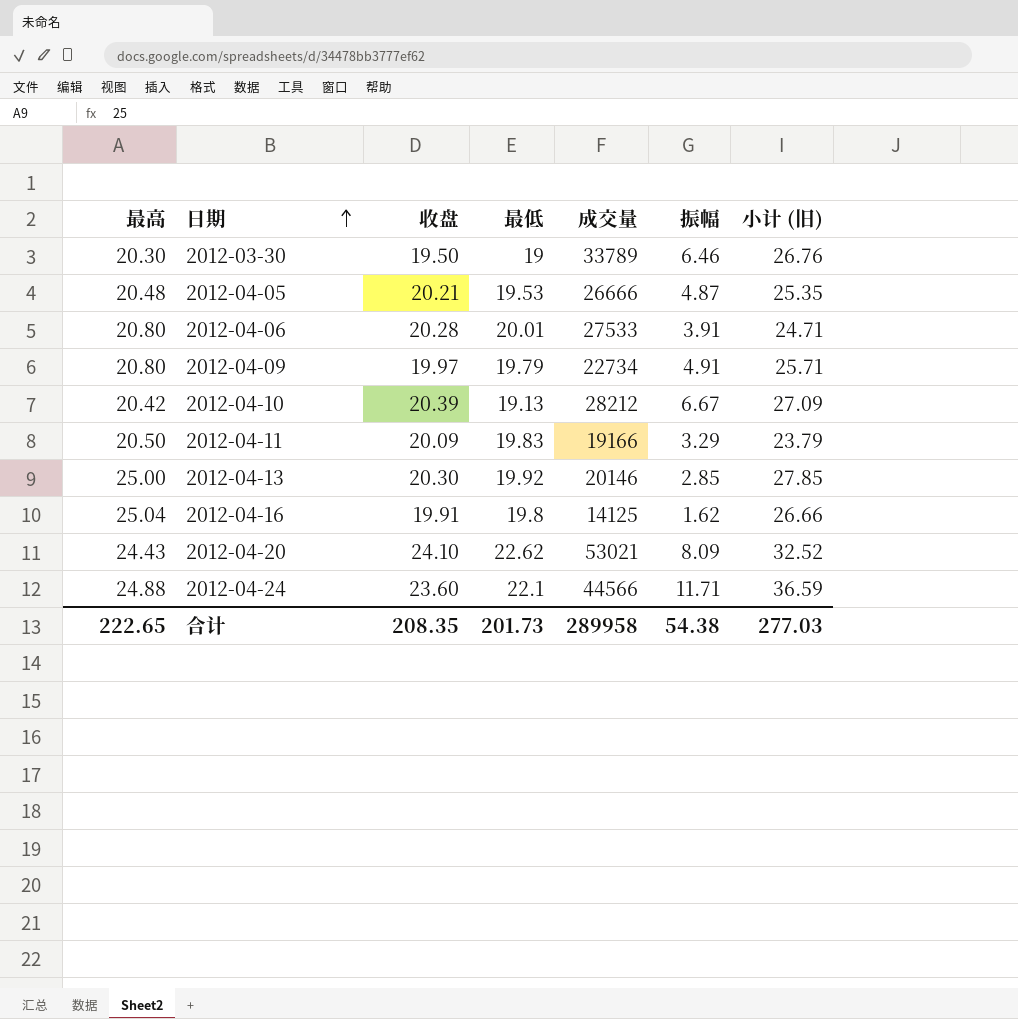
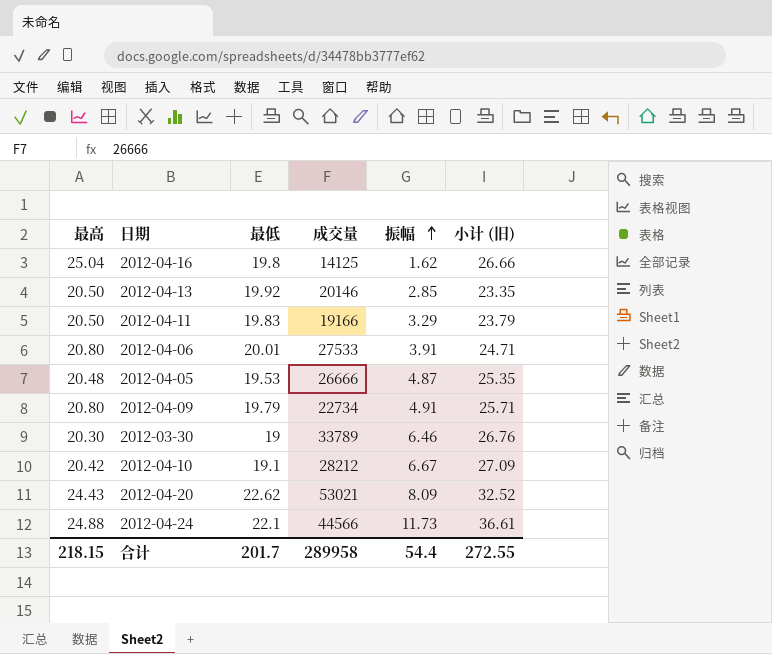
row order: 日期 ascending -> 振幅 ascending
column 收盘 | position: 3 -> none
2012-04-13 | 最高: 25.00 -> 20.50
2012-04-13 | 小计 (旧): 27.85 -> 23.35
2012-04-10 | 最低: 19.13 -> 19.1
2012-04-24 | 振幅: 11.71 -> 11.73
2012-04-24 | 小计 (旧): 36.59 -> 36.61
合计 | 最高: 222.65 -> 218.15
合计 | 最低: 201.73 -> 201.7
合计 | 振幅: 54.38 -> 54.4
合计 | 小计 (旧): 277.03 -> 272.55

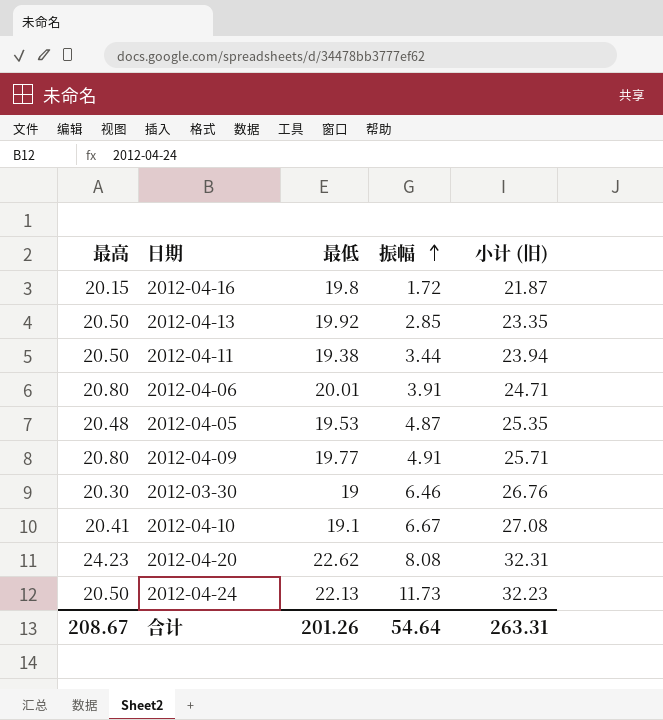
column 成交量 | position: 4 -> none
2012-04-16 | 最高: 25.04 -> 20.15
2012-04-16 | 振幅: 1.62 -> 1.72
2012-04-16 | 小计 (旧): 26.66 -> 21.87
2012-04-11 | 最低: 19.83 -> 19.38
2012-04-11 | 振幅: 3.29 -> 3.44
2012-04-11 | 小计 (旧): 23.79 -> 23.94
2012-04-09 | 最低: 19.79 -> 19.77
2012-04-10 | 最高: 20.42 -> 20.41
2012-04-10 | 小计 (旧): 27.09 -> 27.08
2012-04-20 | 最高: 24.43 -> 24.23
2012-04-20 | 振幅: 8.09 -> 8.08
2012-04-20 | 小计 (旧): 32.52 -> 32.31
2012-04-24 | 最高: 24.88 -> 20.50
2012-04-24 | 最低: 22.1 -> 22.13
2012-04-24 | 小计 (旧): 36.61 -> 32.23
合计 | 最高: 218.15 -> 208.67
合计 | 最低: 201.7 -> 201.26
合计 | 振幅: 54.4 -> 54.64
合计 | 小计 (旧): 272.55 -> 263.31

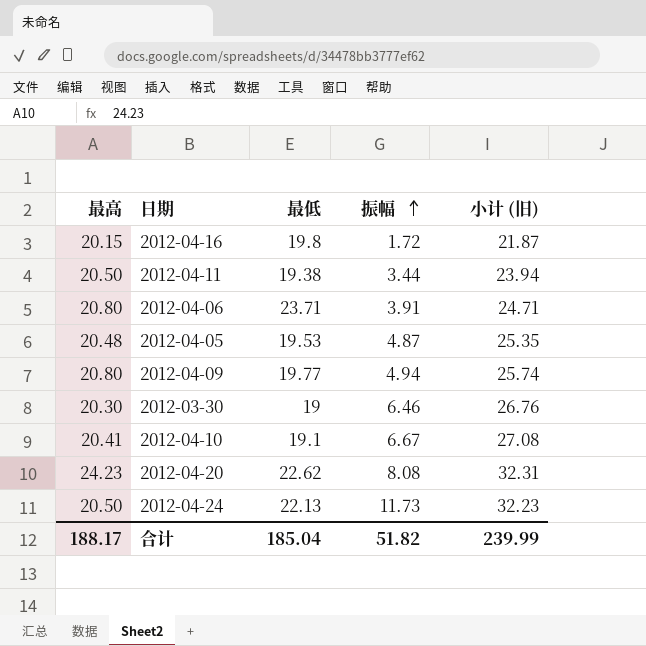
row 2012-04-13: 20.50 | 19.92 | 2.85 | 23.35 -> none
2012-04-06 | 最低: 20.01 -> 23.71
2012-04-09 | 振幅: 4.91 -> 4.94
2012-04-09 | 小计 (旧): 25.71 -> 25.74
合计 | 最高: 208.67 -> 188.17
合计 | 最低: 201.26 -> 185.04
合计 | 振幅: 54.64 -> 51.82
合计 | 小计 (旧): 263.31 -> 239.99

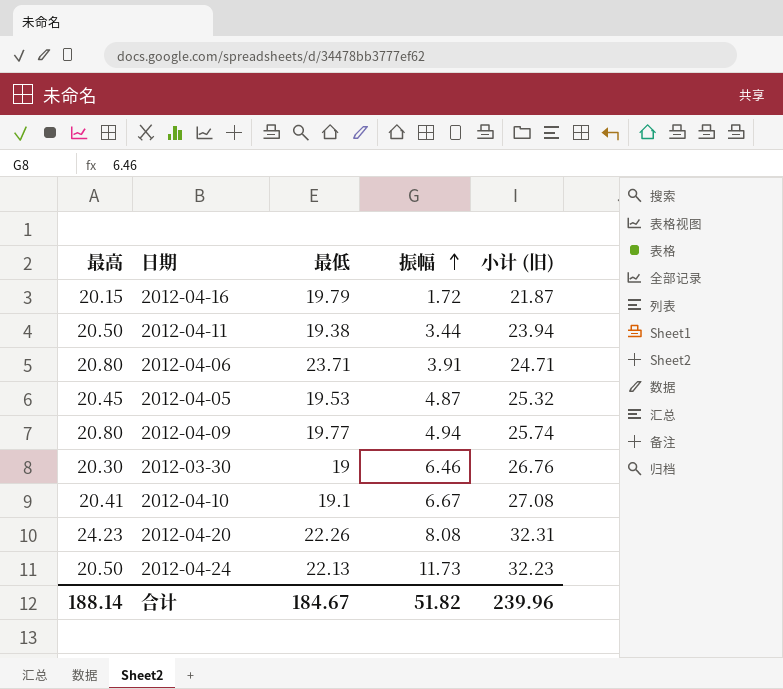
2012-04-16 | 最低: 19.8 -> 19.79
2012-04-05 | 最高: 20.48 -> 20.45
2012-04-05 | 小计 (旧): 25.35 -> 25.32
2012-04-20 | 最低: 22.62 -> 22.26
合计 | 最高: 188.17 -> 188.14
合计 | 最低: 185.04 -> 184.67
合计 | 小计 (旧): 239.99 -> 239.96

